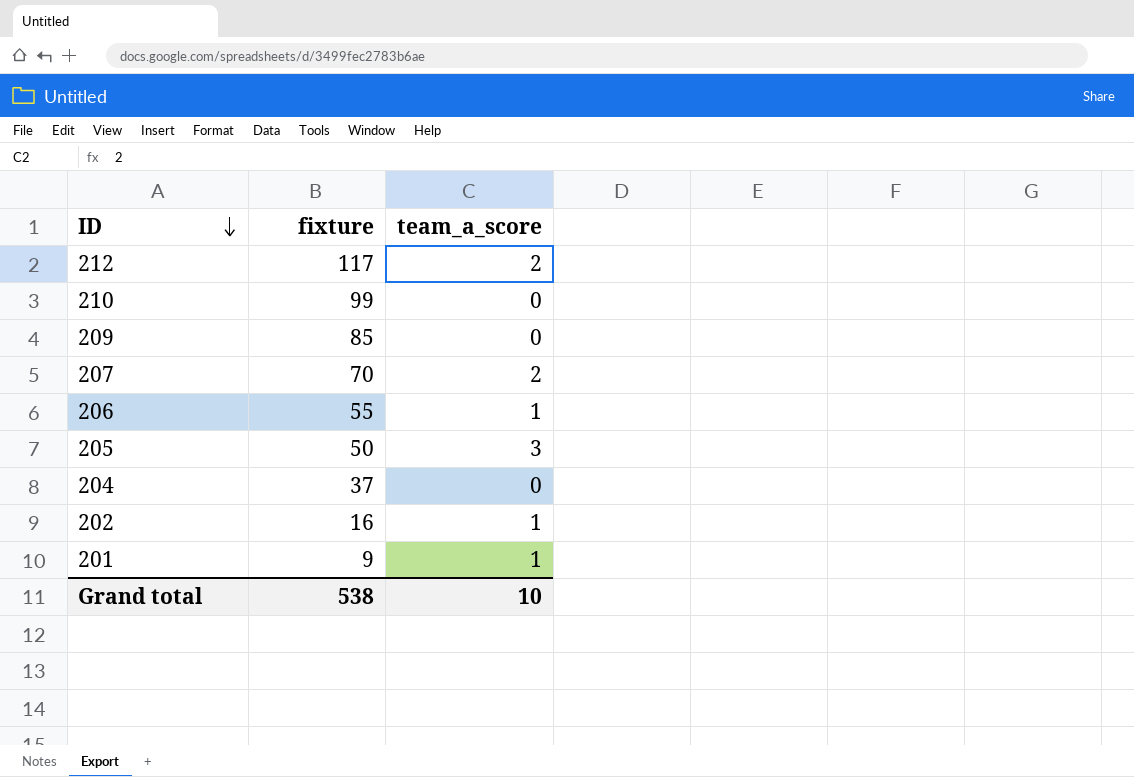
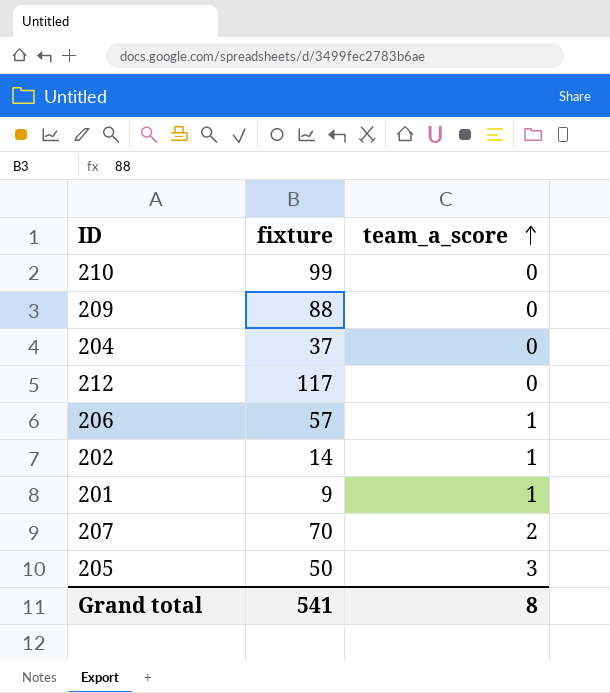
row order: ID descending -> team_a_score ascending
209 | fixture: 85 -> 88
212 | team_a_score: 2 -> 0
206 | fixture: 55 -> 57
202 | fixture: 16 -> 14
Grand total | fixture: 538 -> 541
Grand total | team_a_score: 10 -> 8

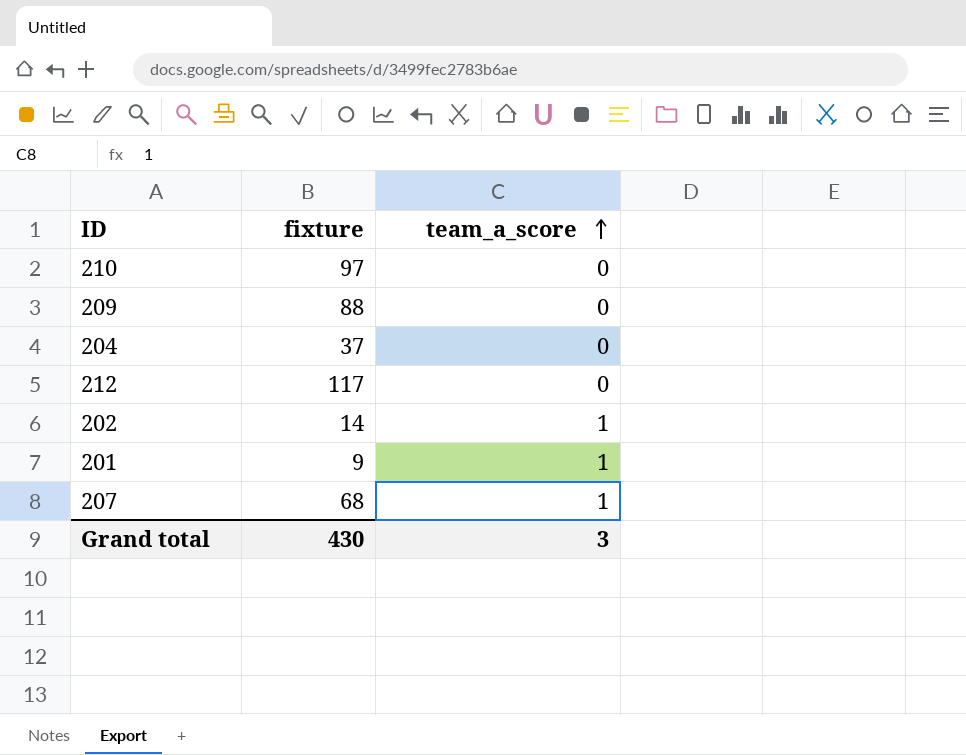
row 206: 57 | 1 -> none
row 205: 50 | 3 -> none
210 | fixture: 99 -> 97
207 | fixture: 70 -> 68
207 | team_a_score: 2 -> 1
Grand total | fixture: 541 -> 430
Grand total | team_a_score: 8 -> 3

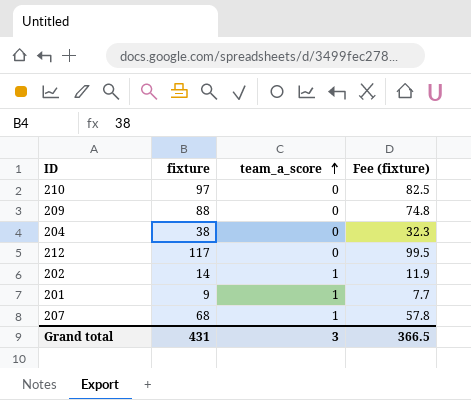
column Fee (fixture) | formula: none -> [fixture] * 0.85
204 | fixture: 37 -> 38
Grand total | fixture: 430 -> 431

